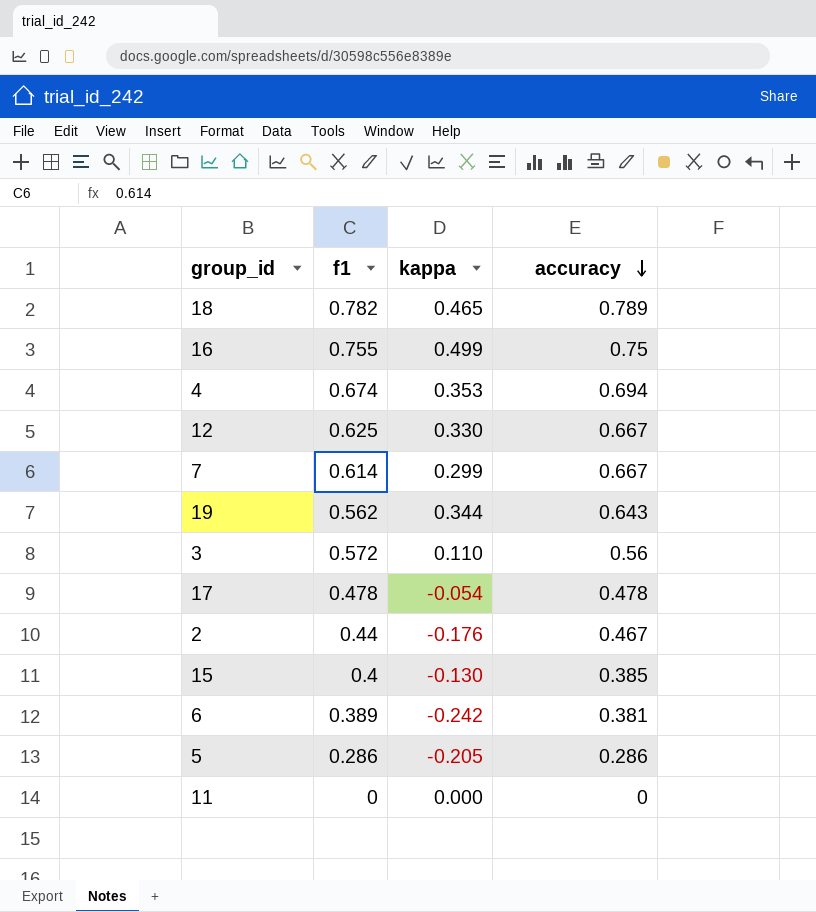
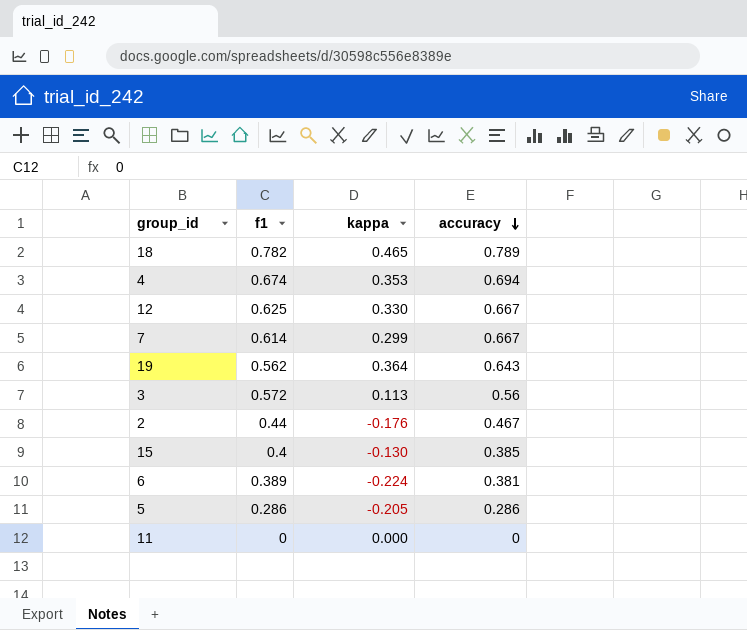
row 16: 0.755 | 0.499 | 0.75 -> none
row 17: 0.478 | -0.054 | 0.478 -> none
19 | kappa: 0.344 -> 0.364
3 | kappa: 0.110 -> 0.113
6 | kappa: -0.242 -> -0.224

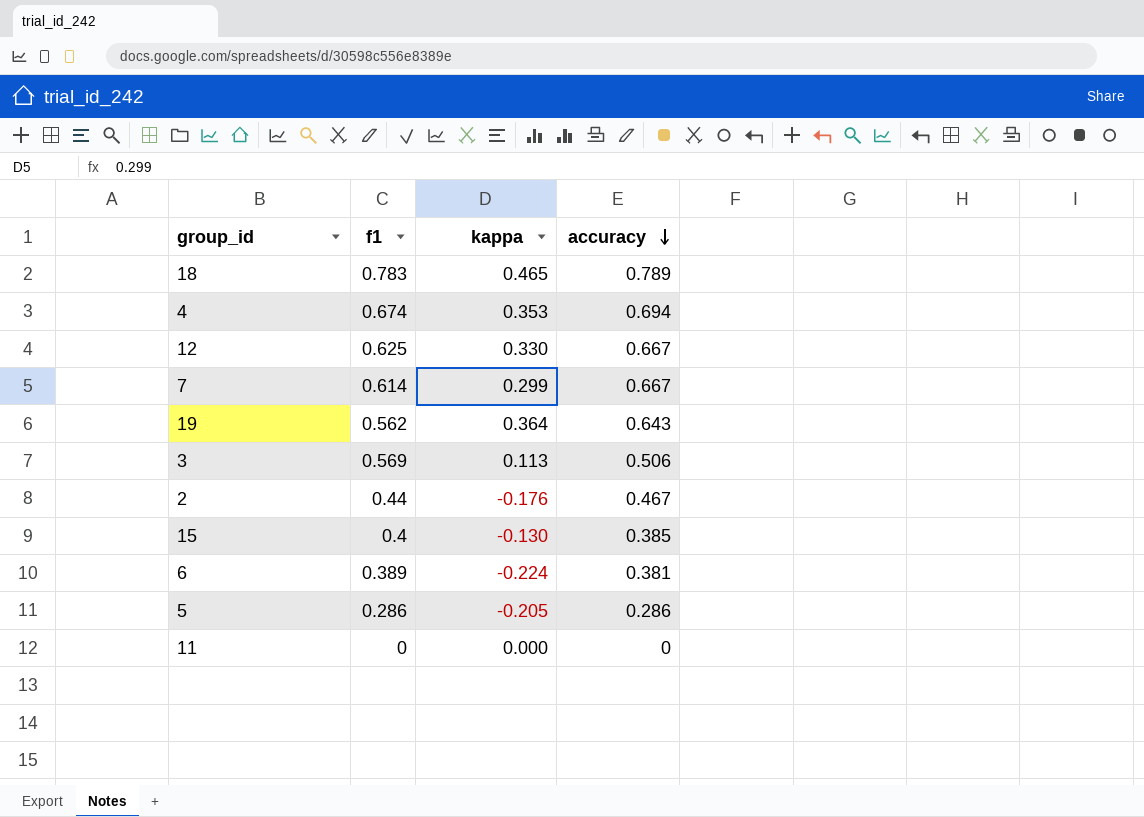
18 | f1: 0.782 -> 0.783
3 | f1: 0.572 -> 0.569
3 | accuracy: 0.56 -> 0.506

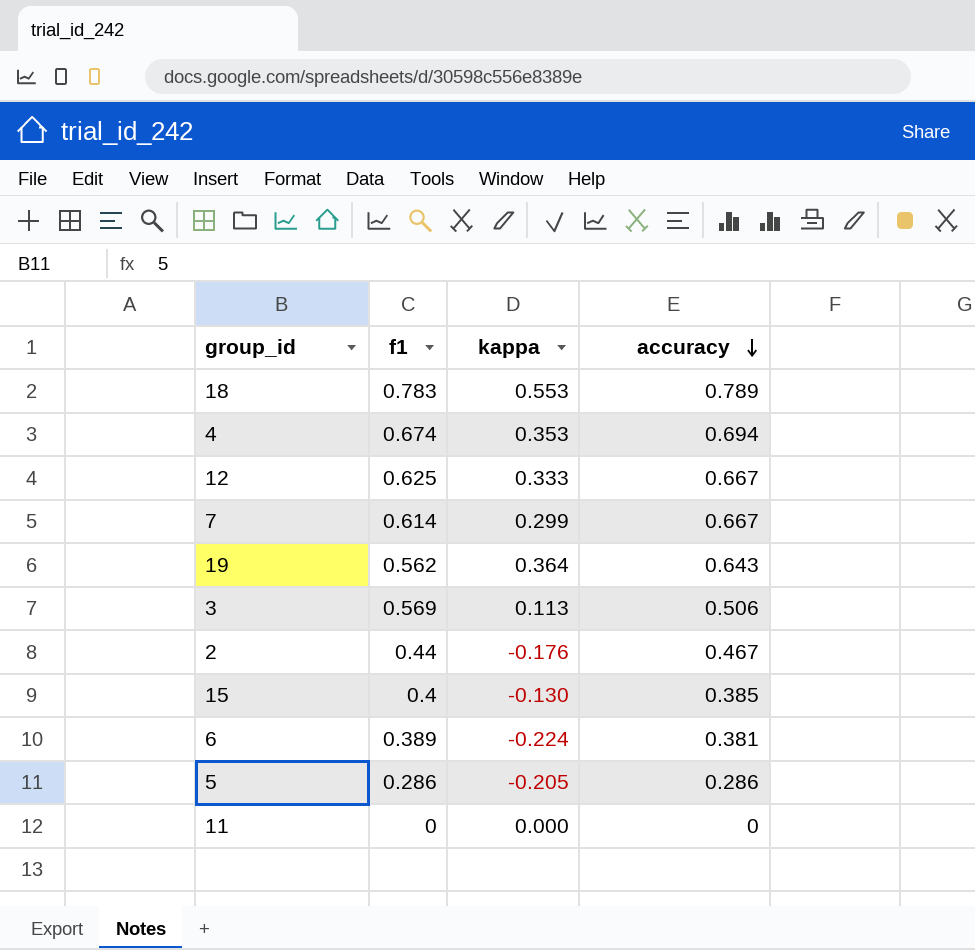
18 | kappa: 0.465 -> 0.553
12 | kappa: 0.330 -> 0.333

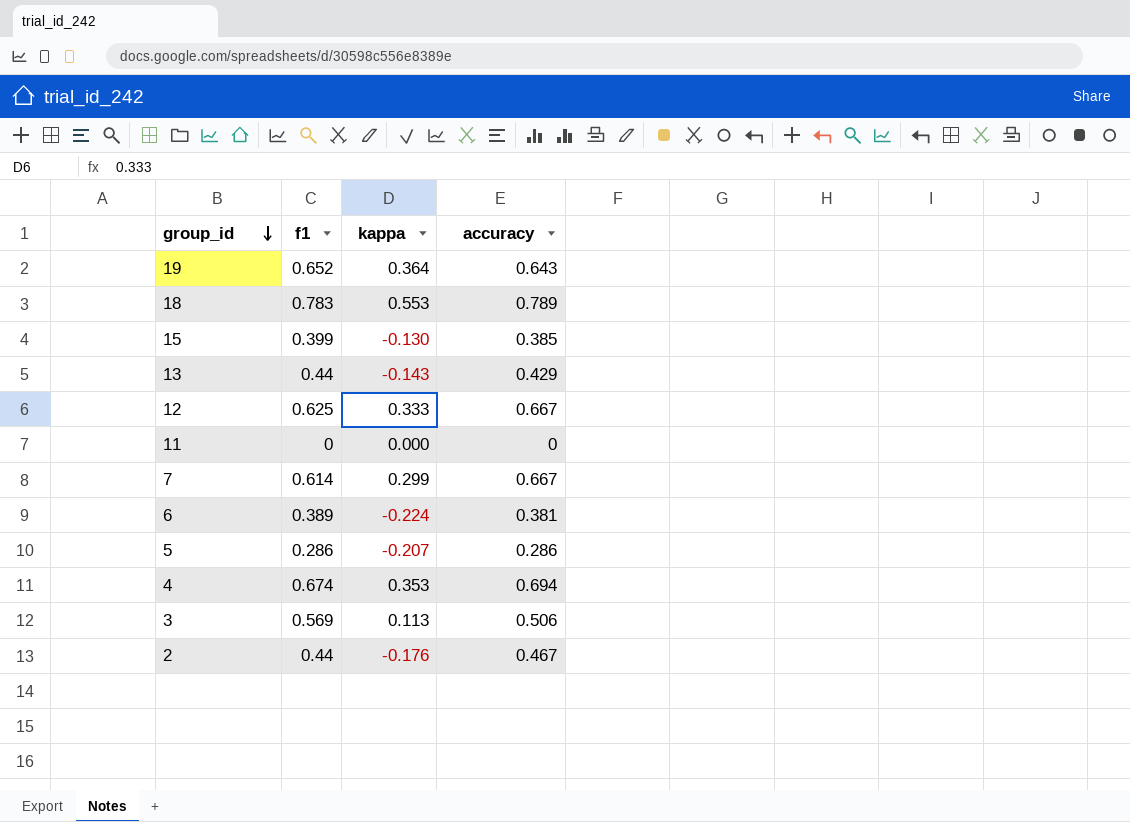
row order: accuracy descending -> group_id descending
19 | f1: 0.562 -> 0.652
15 | f1: 0.4 -> 0.399
row 13: none -> 0.44 | -0.143 | 0.429
5 | kappa: -0.205 -> -0.207

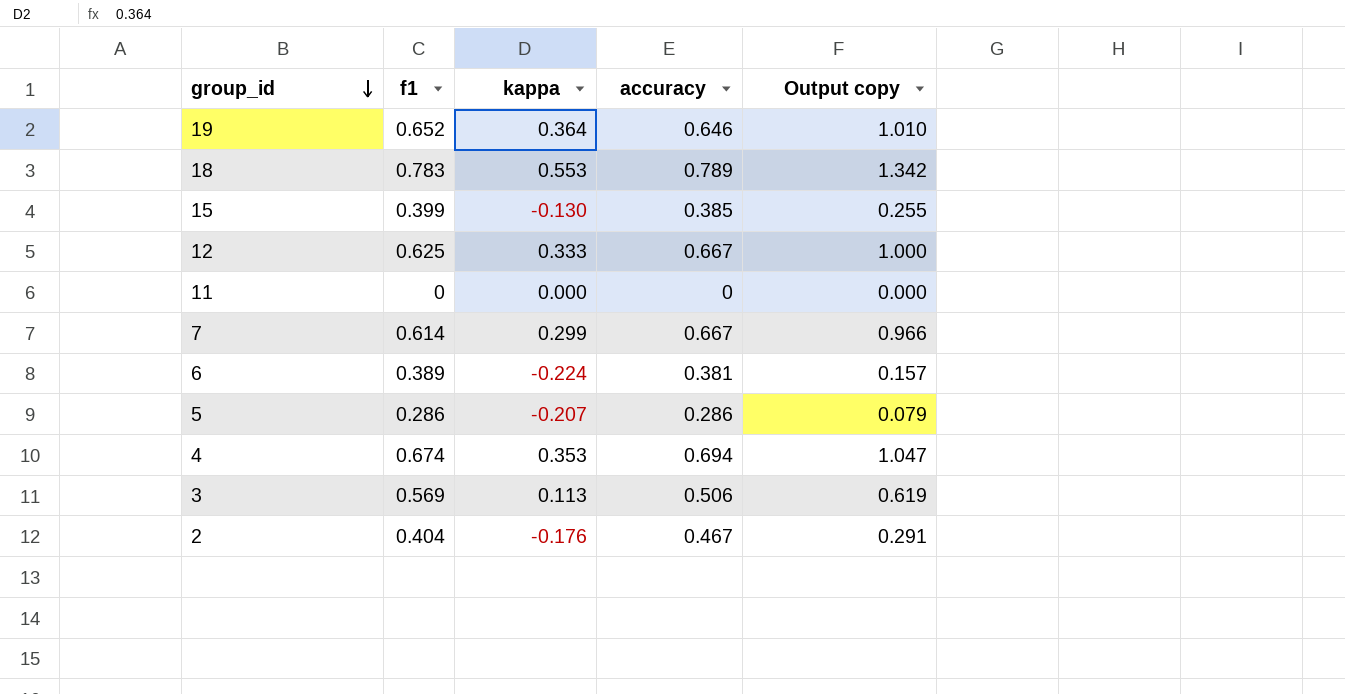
column Output copy | formula: none -> [kappa] + [accuracy]
row 13: 0.44 | -0.143 | 0.429 -> none
19 | accuracy: 0.643 -> 0.646
2 | f1: 0.44 -> 0.404

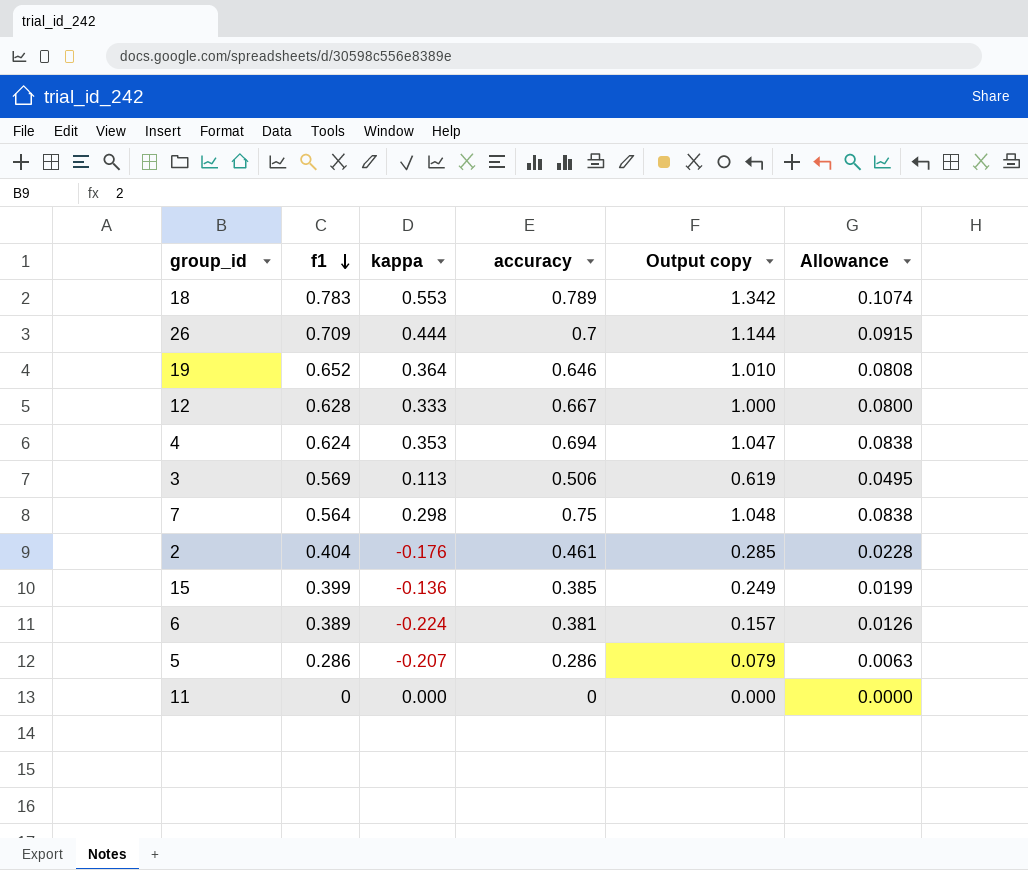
row order: group_id descending -> f1 descending
column Allowance | formula: none -> [Output copy] * 0.08
row 26: none -> 0.709 | 0.444 | 0.7 | 1.144 | 0.0915
12 | f1: 0.625 -> 0.628
4 | f1: 0.674 -> 0.624
7 | f1: 0.614 -> 0.564
7 | kappa: 0.299 -> 0.298
7 | accuracy: 0.667 -> 0.75
7 | Output copy: 0.966 -> 1.048
2 | accuracy: 0.467 -> 0.461
2 | Output copy: 0.291 -> 0.285
15 | kappa: -0.130 -> -0.136
15 | Output copy: 0.255 -> 0.249

